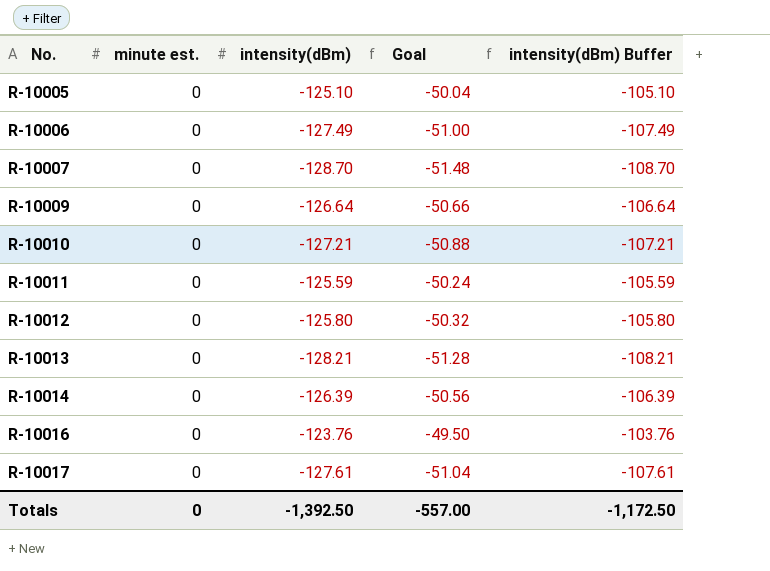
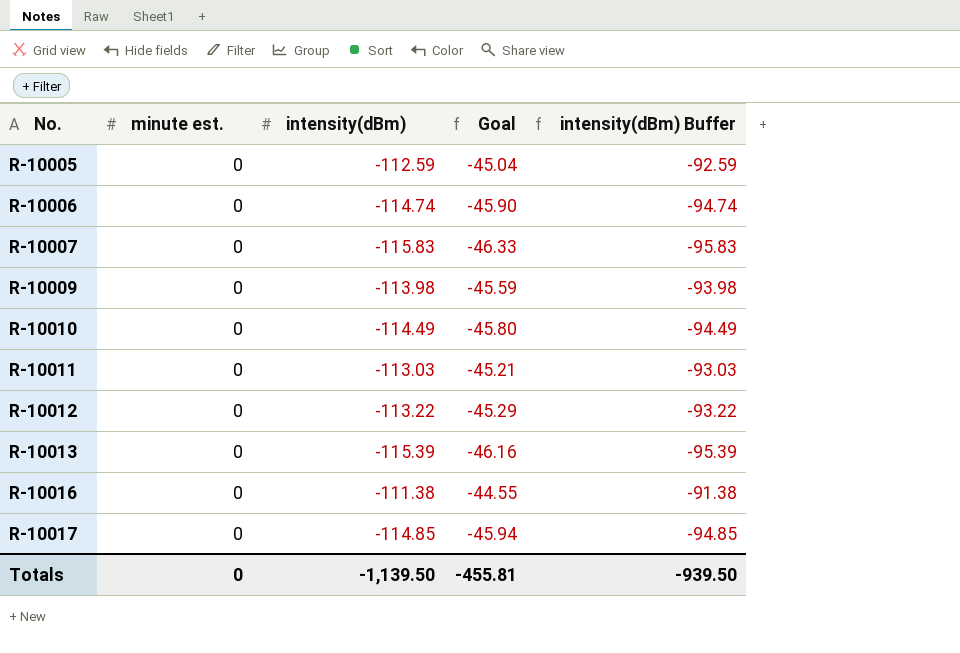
row R-10014: 0 | -126.39 | -50.56 | -106.39 -> none
R-10005 | intensity(dBm): -125.10 -> -112.59
R-10005 | Goal: -50.04 -> -45.04
R-10005 | intensity(dBm) Buffer: -105.10 -> -92.59
R-10006 | intensity(dBm): -127.49 -> -114.74
R-10006 | Goal: -51.00 -> -45.90
R-10006 | intensity(dBm) Buffer: -107.49 -> -94.74
R-10007 | intensity(dBm): -128.70 -> -115.83
R-10007 | Goal: -51.48 -> -46.33
R-10007 | intensity(dBm) Buffer: -108.70 -> -95.83
R-10009 | intensity(dBm): -126.64 -> -113.98
R-10009 | Goal: -50.66 -> -45.59
R-10009 | intensity(dBm) Buffer: -106.64 -> -93.98
R-10010 | intensity(dBm): -127.21 -> -114.49
R-10010 | Goal: -50.88 -> -45.80
R-10010 | intensity(dBm) Buffer: -107.21 -> -94.49
R-10011 | intensity(dBm): -125.59 -> -113.03
R-10011 | Goal: -50.24 -> -45.21
R-10011 | intensity(dBm) Buffer: -105.59 -> -93.03
R-10012 | intensity(dBm): -125.80 -> -113.22
R-10012 | Goal: -50.32 -> -45.29
R-10012 | intensity(dBm) Buffer: -105.80 -> -93.22
R-10013 | intensity(dBm): -128.21 -> -115.39
R-10013 | Goal: -51.28 -> -46.16
R-10013 | intensity(dBm) Buffer: -108.21 -> -95.39
R-10016 | intensity(dBm): -123.76 -> -111.38
R-10016 | Goal: -49.50 -> -44.55
R-10016 | intensity(dBm) Buffer: -103.76 -> -91.38
R-10017 | intensity(dBm): -127.61 -> -114.85
R-10017 | Goal: -51.04 -> -45.94
R-10017 | intensity(dBm) Buffer: -107.61 -> -94.85
Totals | intensity(dBm): -1,392.50 -> -1,139.50
Totals | Goal: -557.00 -> -455.81
Totals | intensity(dBm) Buffer: -1,172.50 -> -939.50

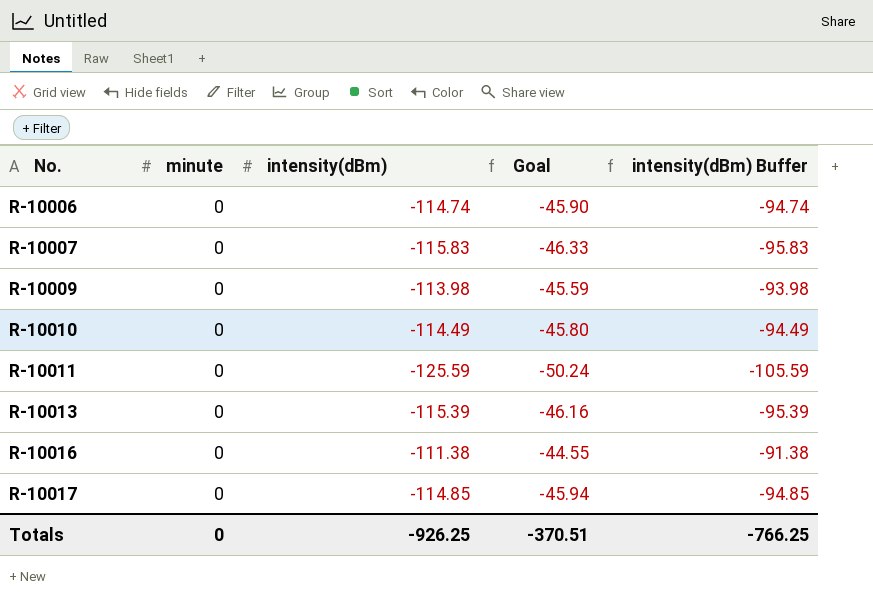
column name: minute est. -> minute
row R-10005: 0 | -112.59 | -45.04 | -92.59 -> none
row R-10012: 0 | -113.22 | -45.29 | -93.22 -> none
R-10011 | intensity(dBm): -113.03 -> -125.59
R-10011 | Goal: -45.21 -> -50.24
R-10011 | intensity(dBm) Buffer: -93.03 -> -105.59
Totals | intensity(dBm): -1,139.50 -> -926.25
Totals | Goal: -455.81 -> -370.51
Totals | intensity(dBm) Buffer: -939.50 -> -766.25

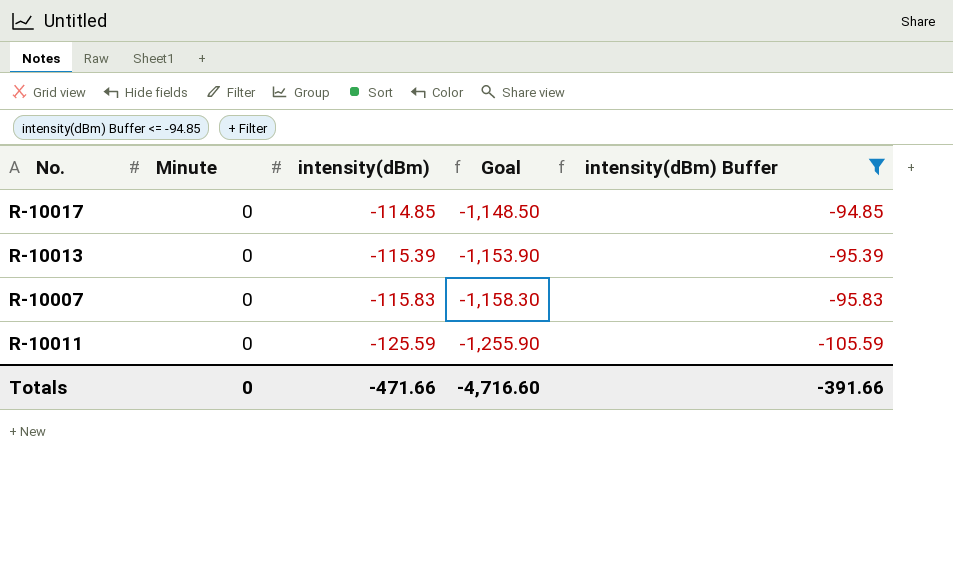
filter: none -> intensity(dBm) Buffer <= -94.85
row order: No. ascending -> intensity(dBm) descending
column name: minute -> Minute
column Goal | formula: [intensity(dBm)] * 0.4 -> [intensity(dBm)] * 10
Totals | intensity(dBm): -926.25 -> -471.66
Totals | Goal: -370.51 -> -4,716.60
Totals | intensity(dBm) Buffer: -766.25 -> -391.66

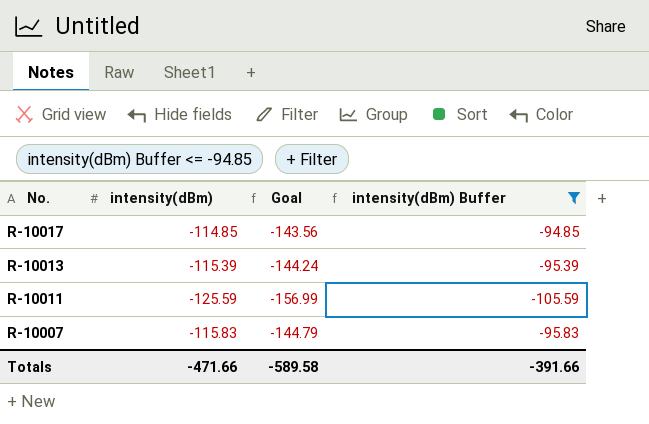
row order: intensity(dBm) descending -> No. descending
column Minute | position: 2 -> none
column Goal | formula: [intensity(dBm)] * 10 -> [intensity(dBm)] * 1.25
Totals | Goal: -4,716.60 -> -589.58

